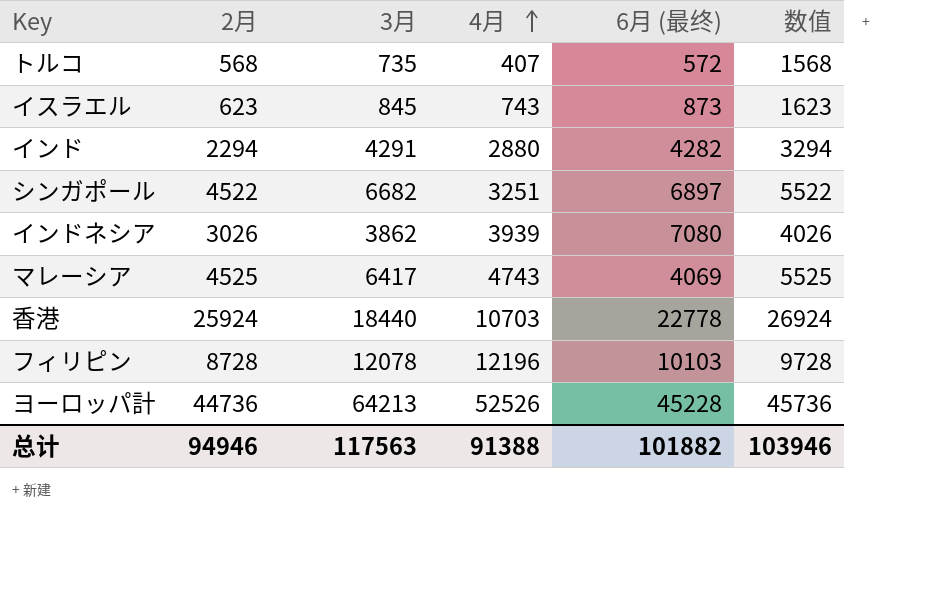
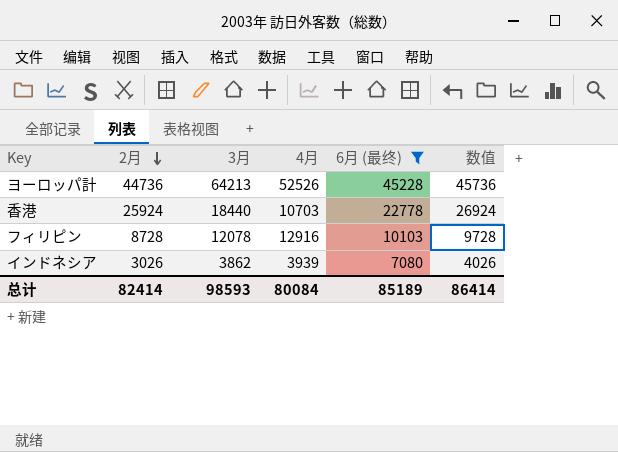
filter: none -> 6月 (最终) >= 7080
row order: 4月 ascending -> 2月 descending
フィリピン | 4月: 12196 -> 12916
总计 | 2月: 94946 -> 82414
总计 | 3月: 117563 -> 98593
总计 | 4月: 91388 -> 80084
总计 | 6月 (最终): 101882 -> 85189
总计 | 数值: 103946 -> 86414

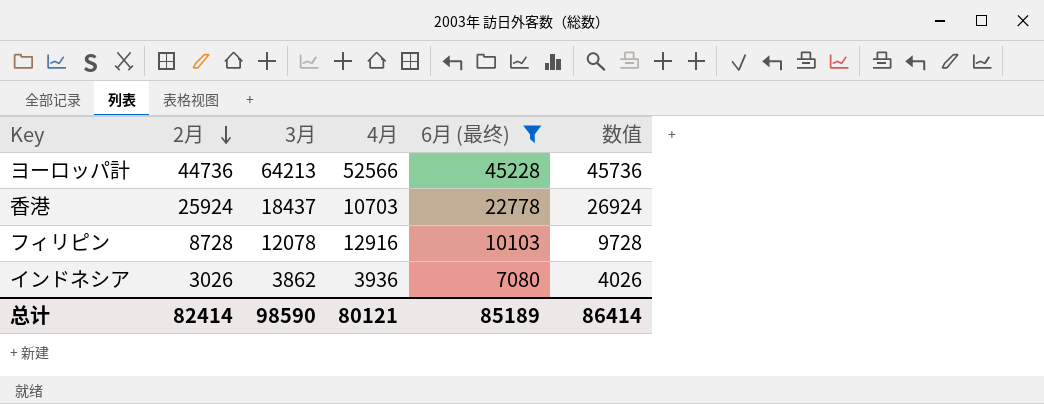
ヨーロッパ計 | 4月: 52526 -> 52566
香港 | 3月: 18440 -> 18437
インドネシア | 4月: 3939 -> 3936
总计 | 3月: 98593 -> 98590
总计 | 4月: 80084 -> 80121

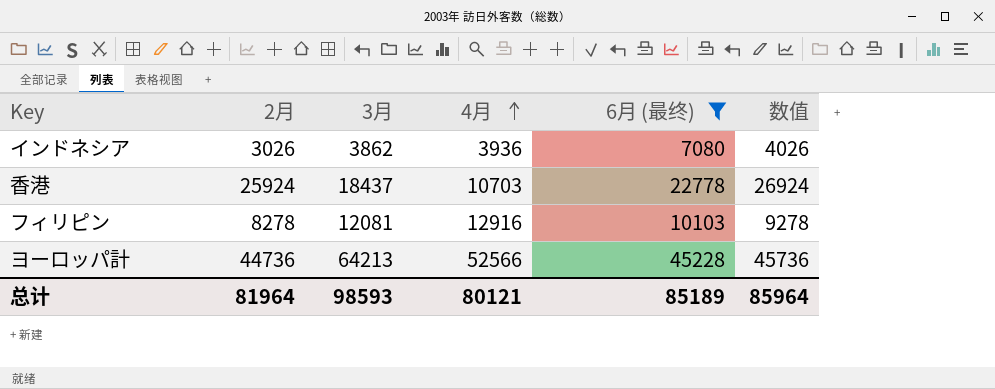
row order: 2月 descending -> 4月 ascending
フィリピン | 2月: 8728 -> 8278
フィリピン | 3月: 12078 -> 12081
フィリピン | 数值: 9728 -> 9278
总计 | 2月: 82414 -> 81964
总计 | 3月: 98590 -> 98593
总计 | 数值: 86414 -> 85964

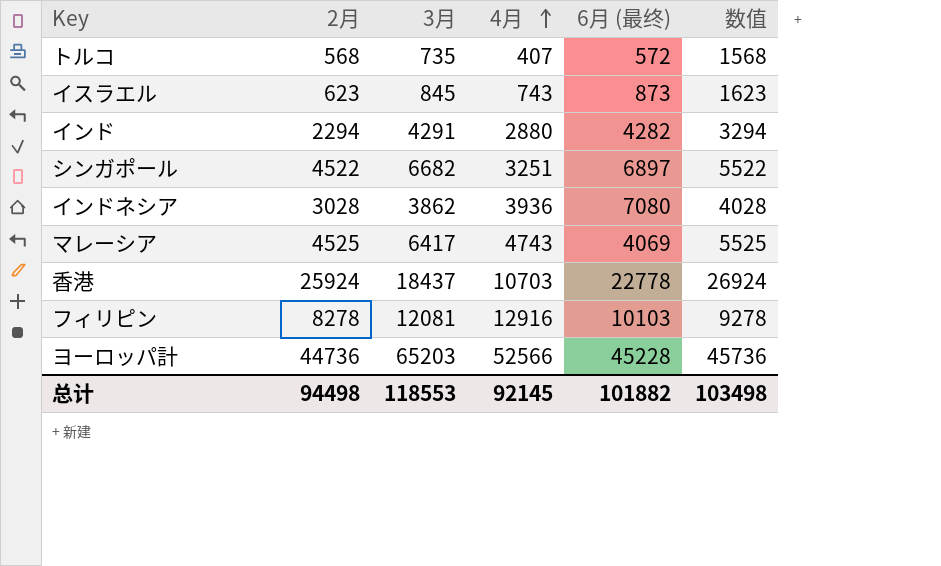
filter: 6月 (最终) >= 7080 -> none
インドネシア | 2月: 3026 -> 3028
インドネシア | 数值: 4026 -> 4028
ヨーロッパ計 | 3月: 64213 -> 65203
总计 | 2月: 81964 -> 94498
总计 | 3月: 98593 -> 118553
总计 | 4月: 80121 -> 92145
总计 | 6月 (最终): 85189 -> 101882
总计 | 数值: 85964 -> 103498

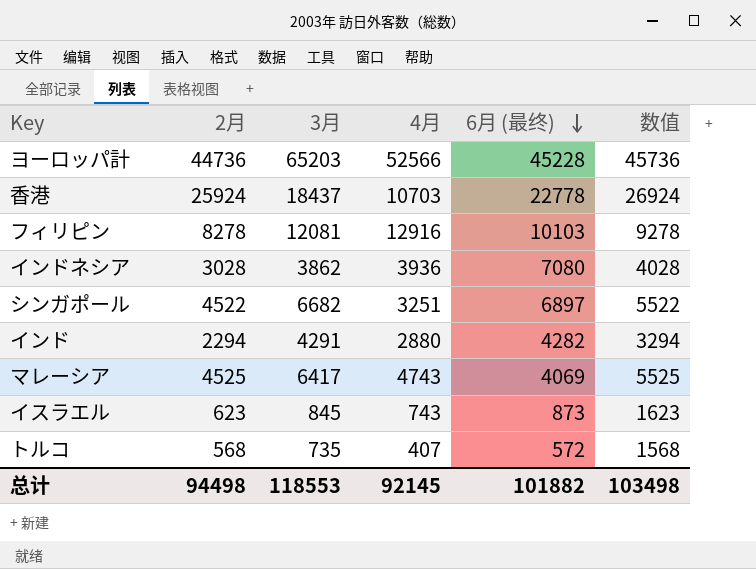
row order: 4月 ascending -> 6月 (最终) descending

